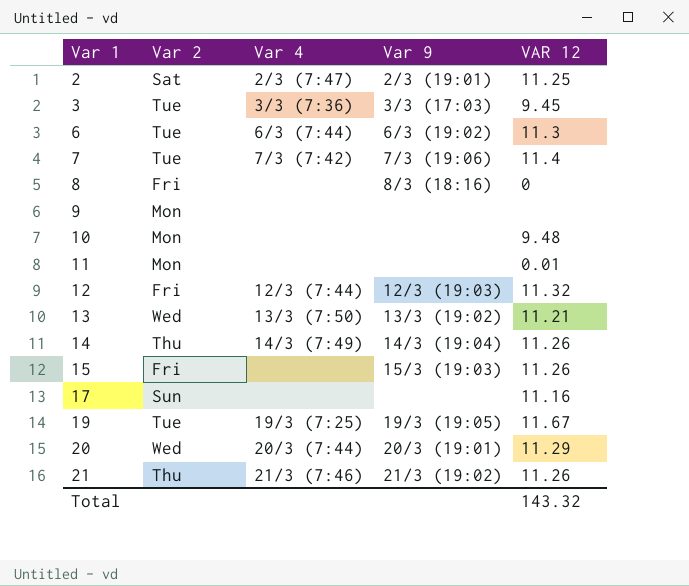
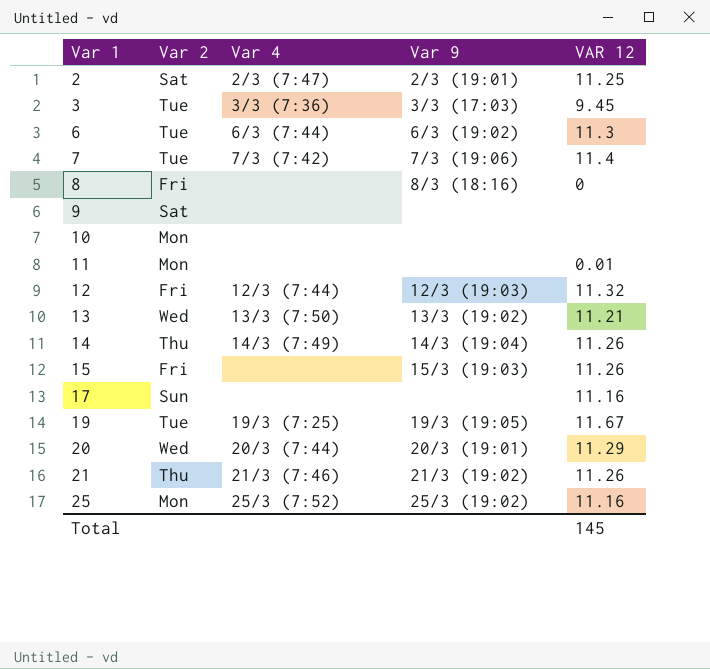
9 | Var 2: Mon -> Sat
10 | VAR 12: 9.48 -> none
row 25: none -> Mon | 25/3 (7:52) | 25/3 (19:02) | 11.16
Total | VAR 12: 143.32 -> 145

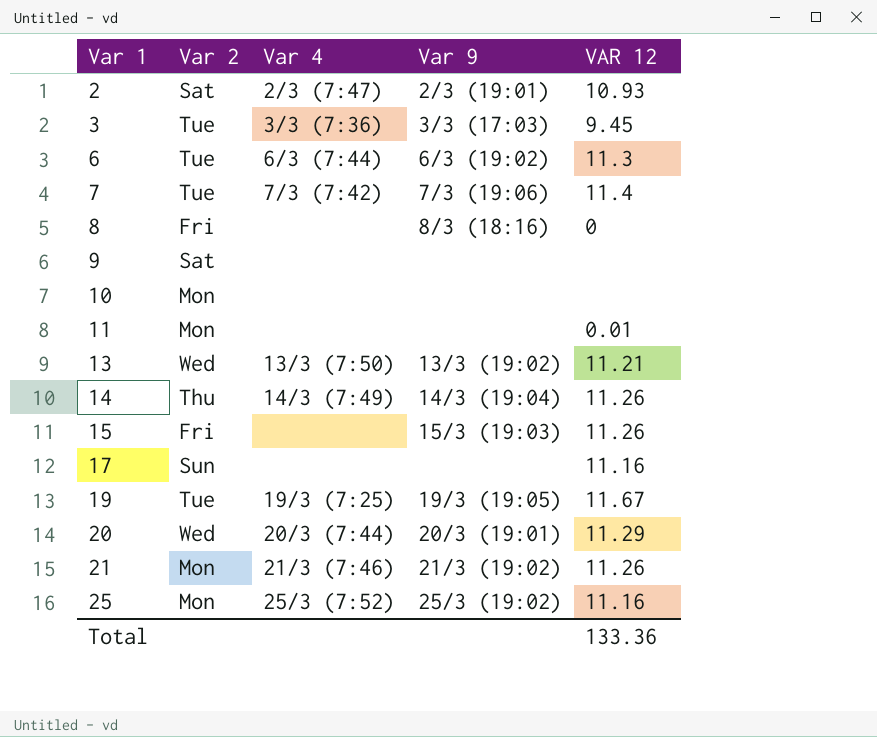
row 12: Fri | 12/3 (7:44) | 12/3 (19:03) | 11.32 -> none
2 | VAR 12: 11.25 -> 10.93
21 | Var 2: Thu -> Mon
Total | VAR 12: 145 -> 133.36

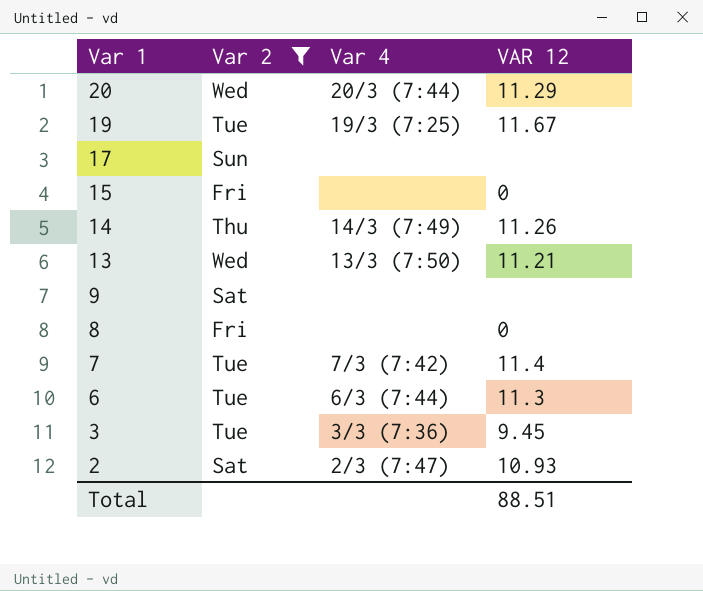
filter: none -> Var 2 != Mon
row order: Var 1 ascending -> Var 1 descending
column Var 9 | position: 4 -> none
17 | VAR 12: 11.16 -> none
15 | VAR 12: 11.26 -> 0
Total | VAR 12: 133.36 -> 88.51

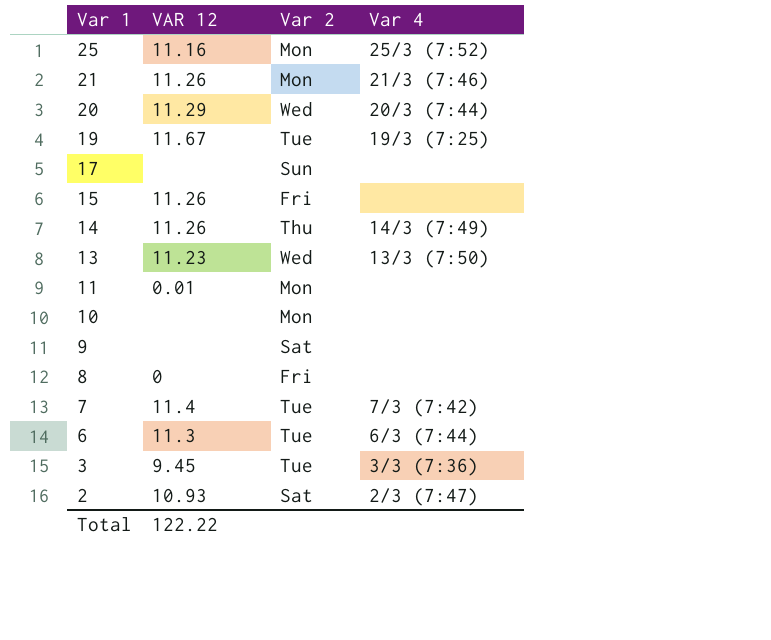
filter: Var 2 != Mon -> none
column VAR 12 | position: 4 -> 2
15 | VAR 12: 0 -> 11.26
13 | VAR 12: 11.21 -> 11.23
Total | VAR 12: 88.51 -> 122.22

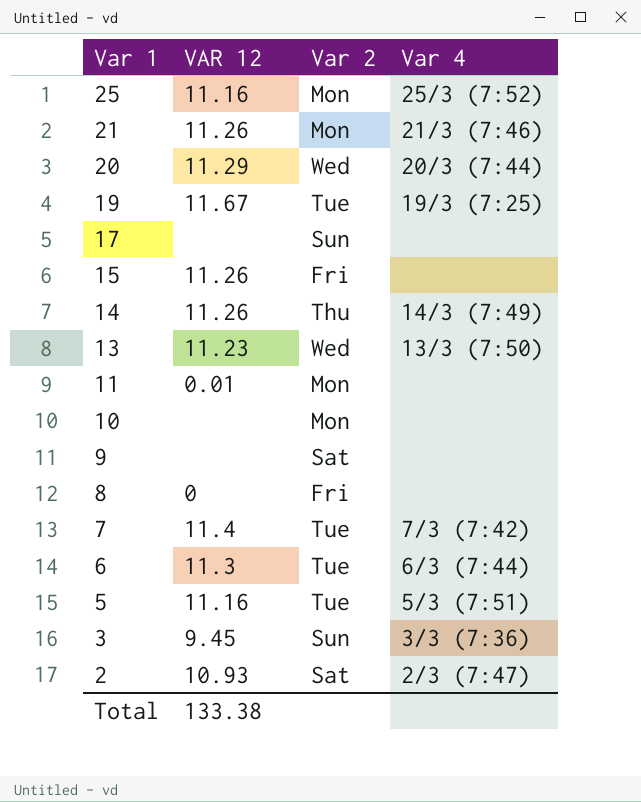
row 5: none -> 11.16 | Tue | 5/3 (7:51)
3 | Var 2: Tue -> Sun
Total | VAR 12: 122.22 -> 133.38

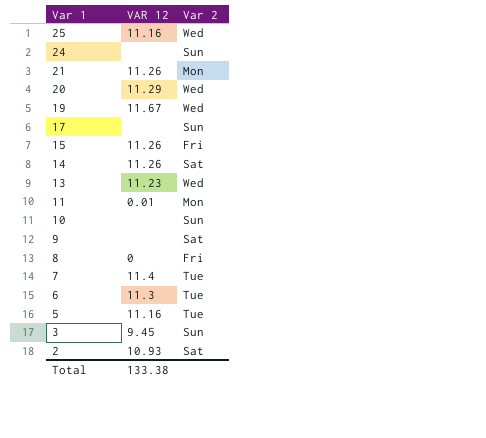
column Var 4 | position: 4 -> none
25 | Var 2: Mon -> Wed
row 24: none -> none | Sun
19 | Var 2: Tue -> Wed
14 | Var 2: Thu -> Sat
10 | Var 2: Mon -> Sun

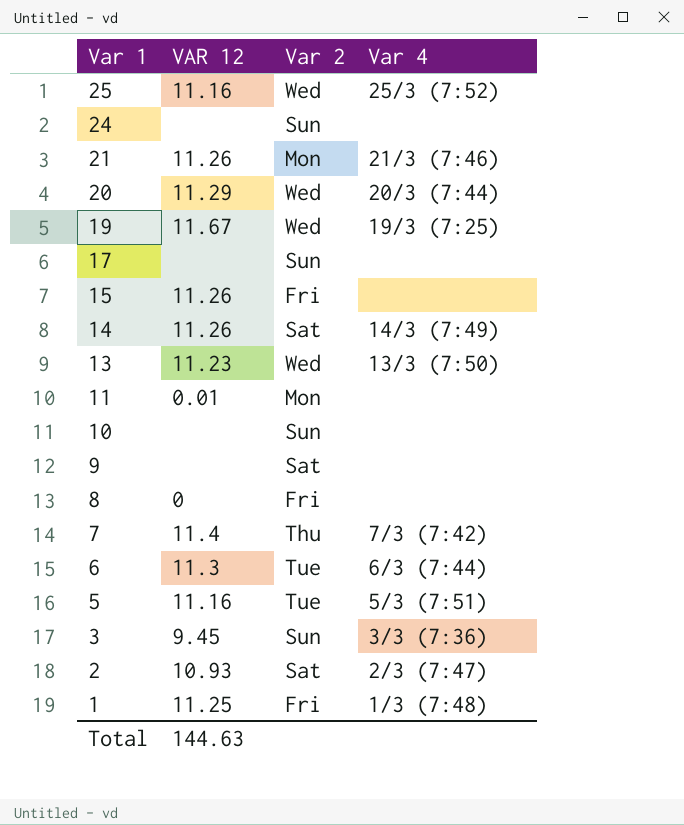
column Var 4 | position: none -> 4
7 | Var 2: Tue -> Thu
row 1: none -> 11.25 | Fri | 1/3 (7:48)
Total | VAR 12: 133.38 -> 144.63

